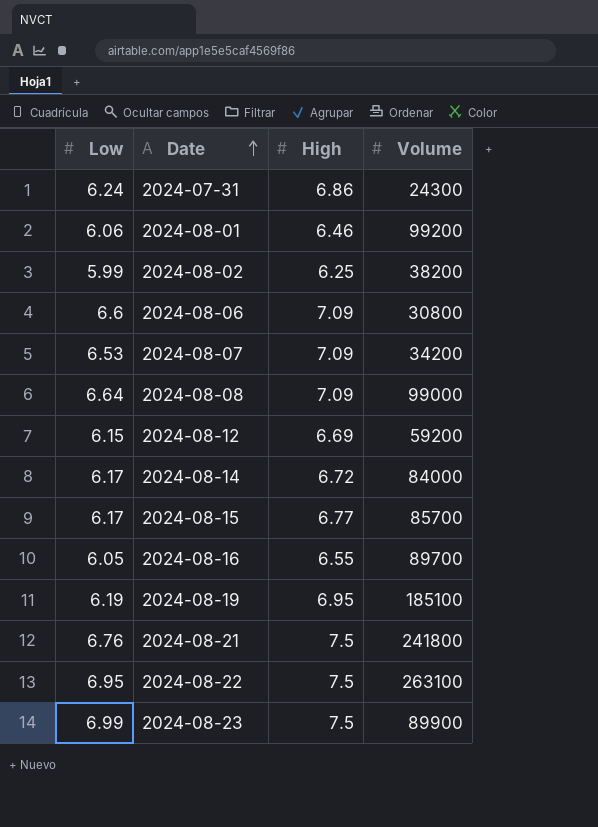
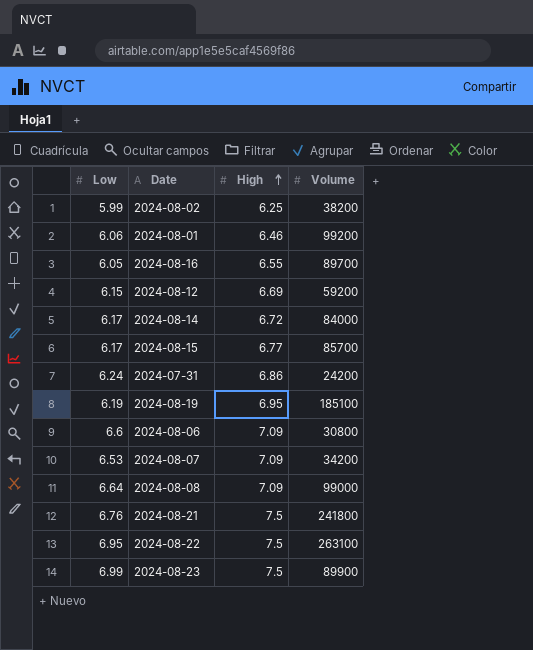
row order: Date ascending -> High ascending
2024-07-31 | Volume: 24300 -> 24200

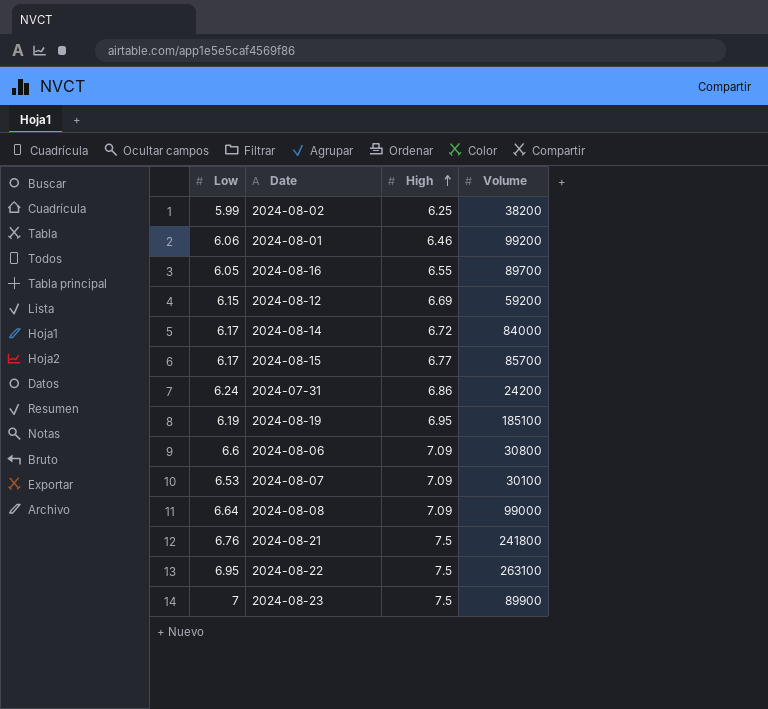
2024-08-07 | Volume: 34200 -> 30100
2024-08-23 | Low: 6.99 -> 7

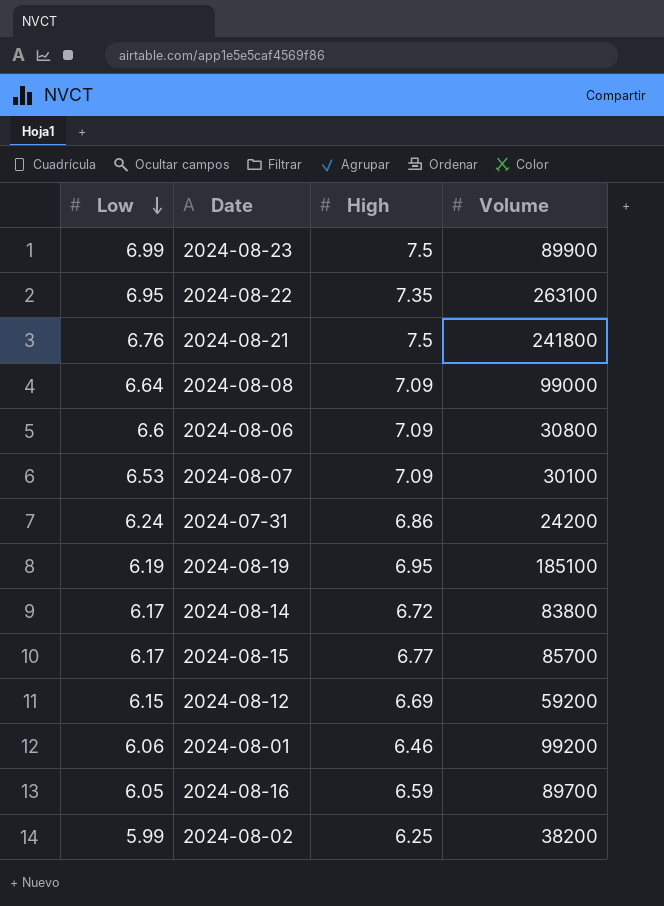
row order: High ascending -> Low descending
2024-08-23 | Low: 7 -> 6.99
2024-08-22 | High: 7.5 -> 7.35
2024-08-14 | Volume: 84000 -> 83800
2024-08-16 | High: 6.55 -> 6.59

